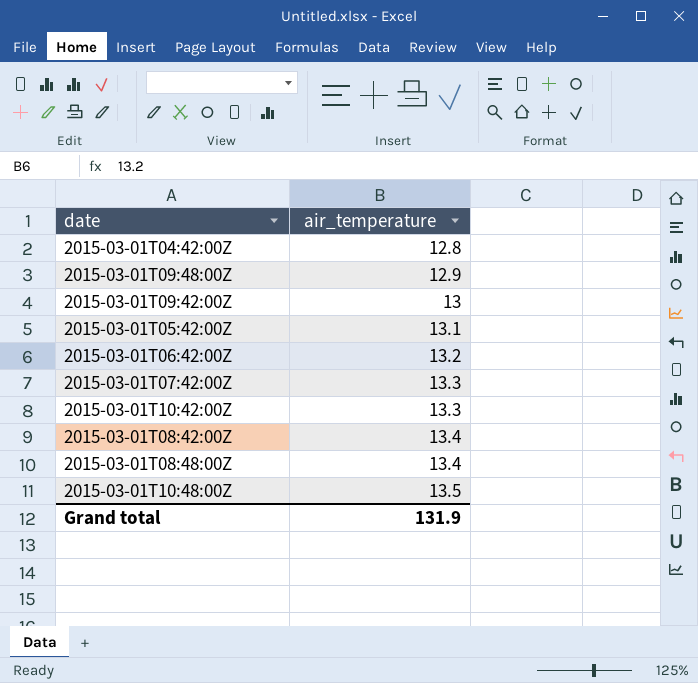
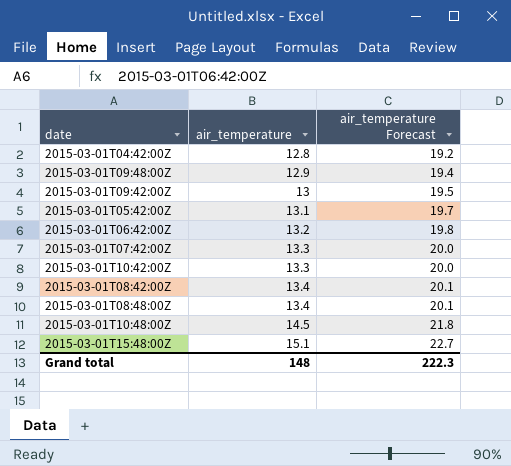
column air_temperature Forecast | formula: none -> [air_temperature] * 1.5
2015-03-01T10:48:00Z | air_temperature: 13.5 -> 14.5
row 2015-03-01T15:48:00Z: none -> 15.1 | 22.7
Grand total | air_temperature: 131.9 -> 148

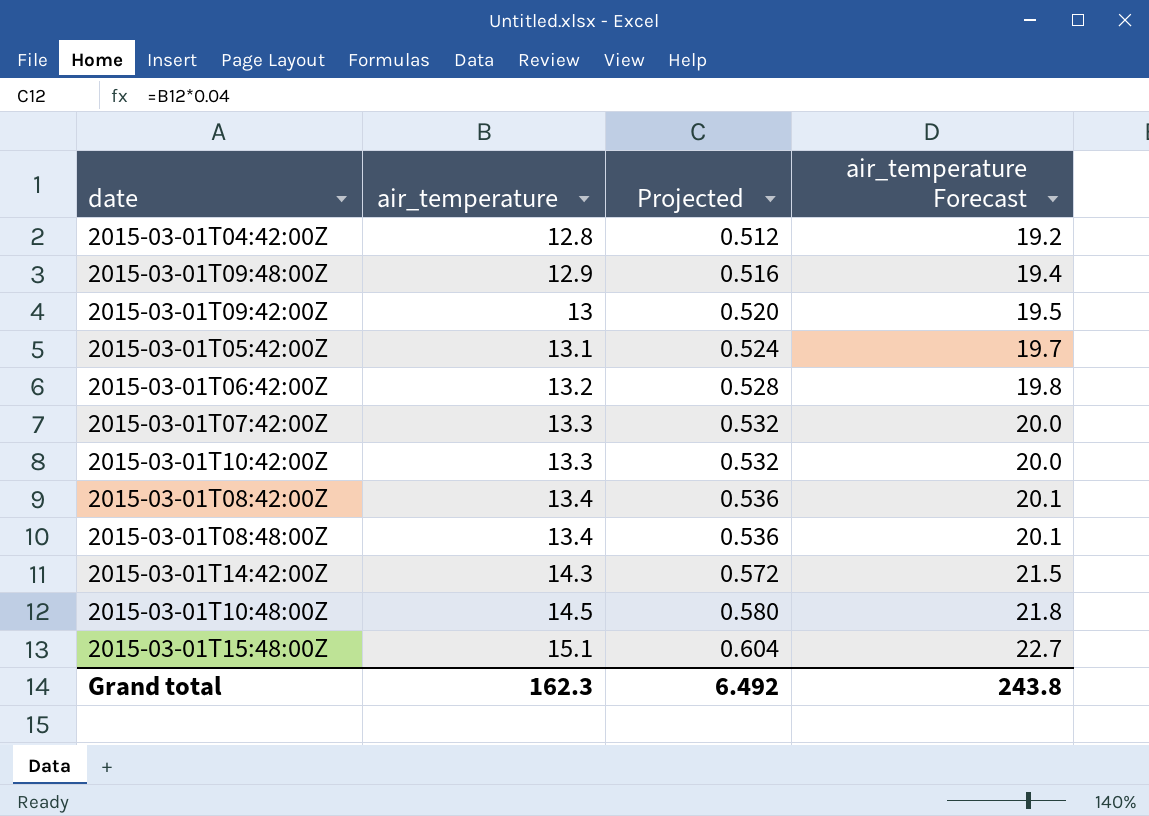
column Projected | formula: none -> [air_temperature] * 0.04
row 2015-03-01T14:42:00Z: none -> 14.3 | 0.572 | 21.5
Grand total | air_temperature: 148 -> 162.3
Grand total | air_temperature Forecast: 222.3 -> 243.8

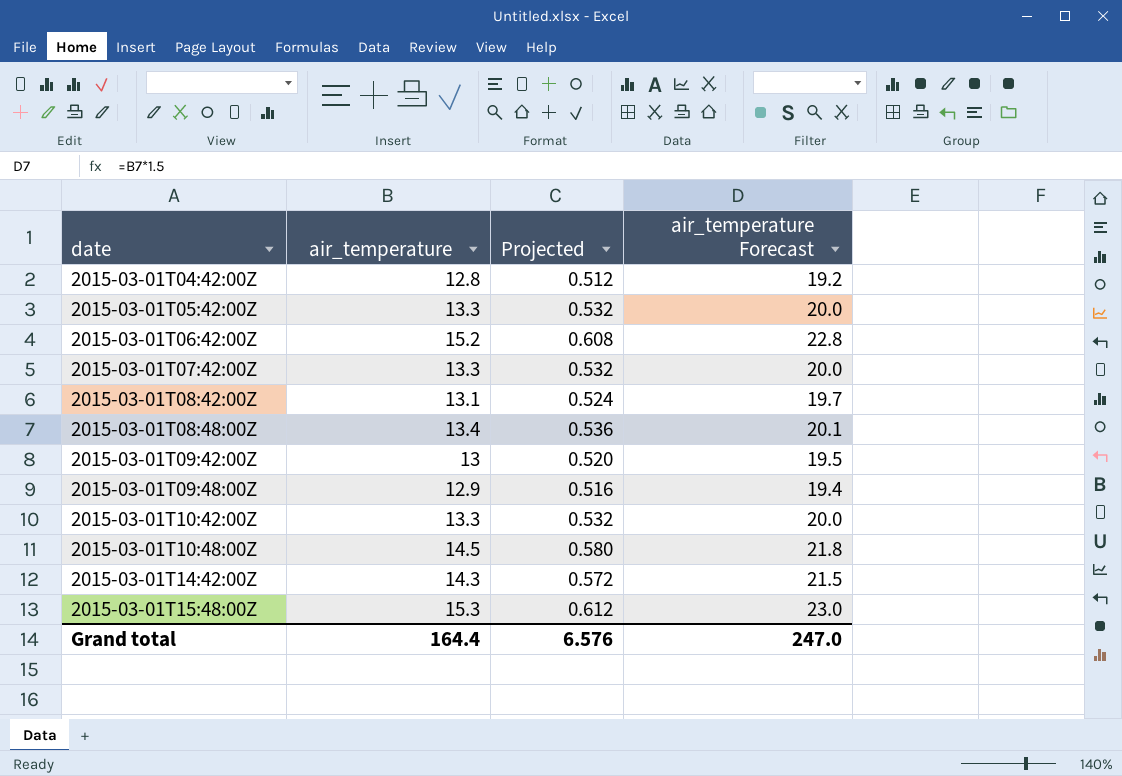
row order: air_temperature ascending -> date ascending
2015-03-01T05:42:00Z | air_temperature: 13.1 -> 13.3
2015-03-01T05:42:00Z | Projected: 0.524 -> 0.532
2015-03-01T05:42:00Z | air_temperature Forecast: 19.7 -> 20.0
2015-03-01T06:42:00Z | air_temperature: 13.2 -> 15.2
2015-03-01T06:42:00Z | Projected: 0.528 -> 0.608
2015-03-01T06:42:00Z | air_temperature Forecast: 19.8 -> 22.8
2015-03-01T08:42:00Z | air_temperature: 13.4 -> 13.1
2015-03-01T08:42:00Z | Projected: 0.536 -> 0.524
2015-03-01T08:42:00Z | air_temperature Forecast: 20.1 -> 19.7
2015-03-01T15:48:00Z | air_temperature: 15.1 -> 15.3
2015-03-01T15:48:00Z | Projected: 0.604 -> 0.612
2015-03-01T15:48:00Z | air_temperature Forecast: 22.7 -> 23.0
Grand total | air_temperature: 162.3 -> 164.4
Grand total | Projected: 6.492 -> 6.576
Grand total | air_temperature Forecast: 243.8 -> 247.0

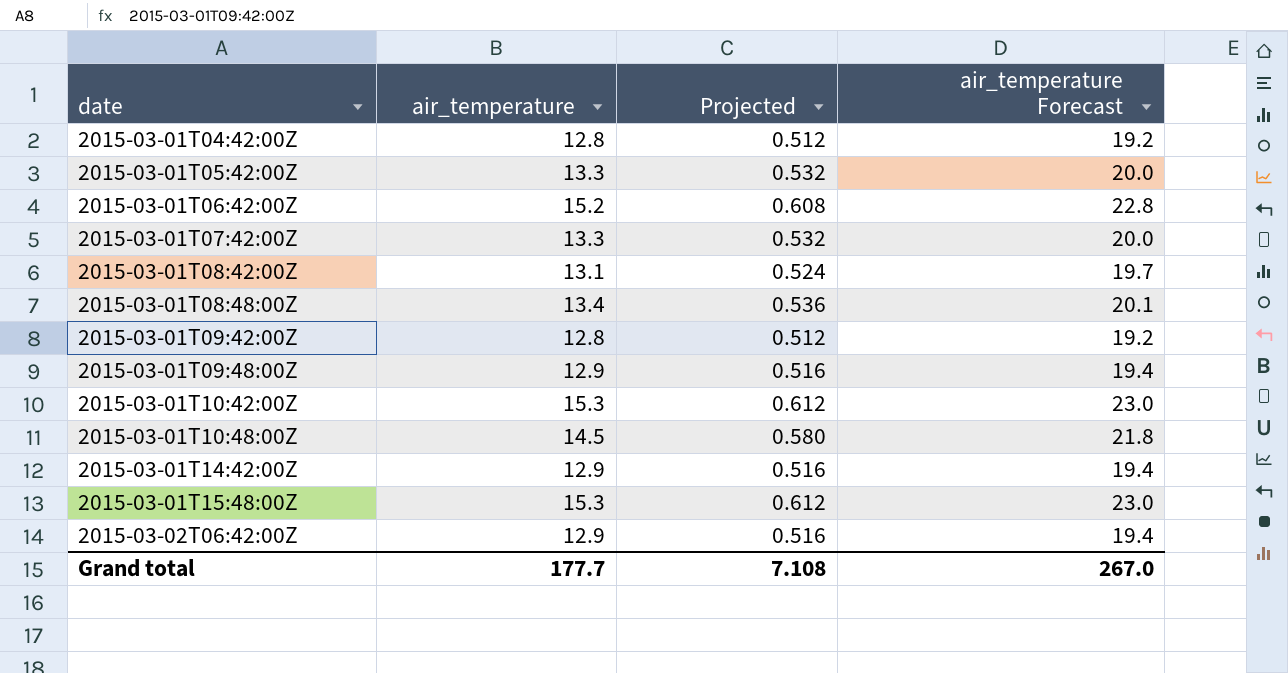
2015-03-01T09:42:00Z | air_temperature: 13 -> 12.8
2015-03-01T09:42:00Z | Projected: 0.520 -> 0.512
2015-03-01T09:42:00Z | air_temperature Forecast: 19.5 -> 19.2
2015-03-01T10:42:00Z | air_temperature: 13.3 -> 15.3
2015-03-01T10:42:00Z | Projected: 0.532 -> 0.612
2015-03-01T10:42:00Z | air_temperature Forecast: 20.0 -> 23.0
2015-03-01T14:42:00Z | air_temperature: 14.3 -> 12.9
2015-03-01T14:42:00Z | Projected: 0.572 -> 0.516
2015-03-01T14:42:00Z | air_temperature Forecast: 21.5 -> 19.4
row 2015-03-02T06:42:00Z: none -> 12.9 | 0.516 | 19.4
Grand total | air_temperature: 164.4 -> 177.7
Grand total | Projected: 6.576 -> 7.108
Grand total | air_temperature Forecast: 247.0 -> 267.0

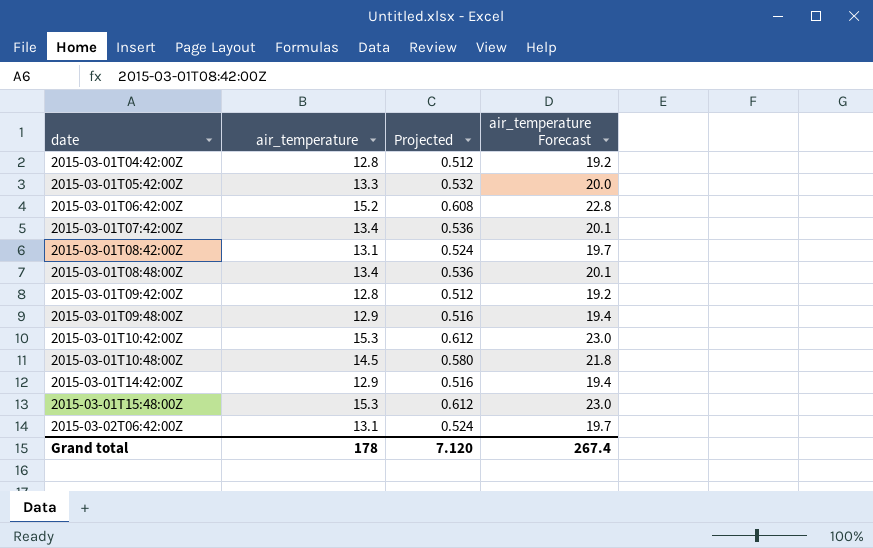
2015-03-01T07:42:00Z | air_temperature: 13.3 -> 13.4
2015-03-01T07:42:00Z | Projected: 0.532 -> 0.536
2015-03-01T07:42:00Z | air_temperature Forecast: 20.0 -> 20.1
2015-03-02T06:42:00Z | air_temperature: 12.9 -> 13.1
2015-03-02T06:42:00Z | Projected: 0.516 -> 0.524
2015-03-02T06:42:00Z | air_temperature Forecast: 19.4 -> 19.7
Grand total | air_temperature: 177.7 -> 178
Grand total | Projected: 7.108 -> 7.120
Grand total | air_temperature Forecast: 267.0 -> 267.4

